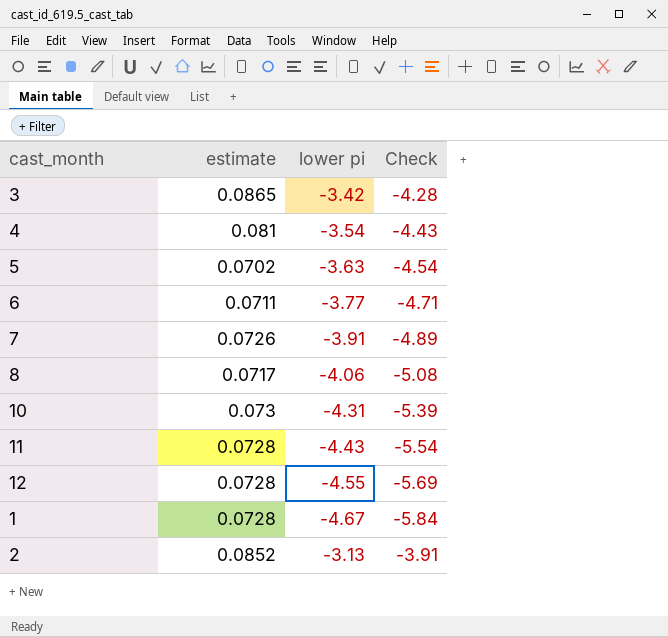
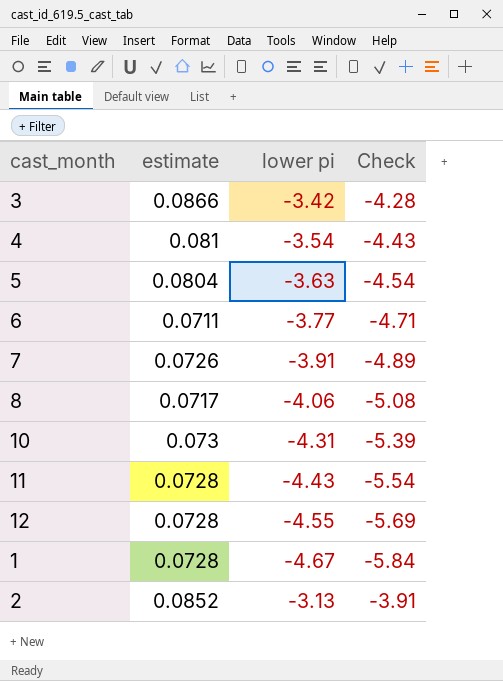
3 | estimate: 0.0865 -> 0.0866
5 | estimate: 0.0702 -> 0.0804

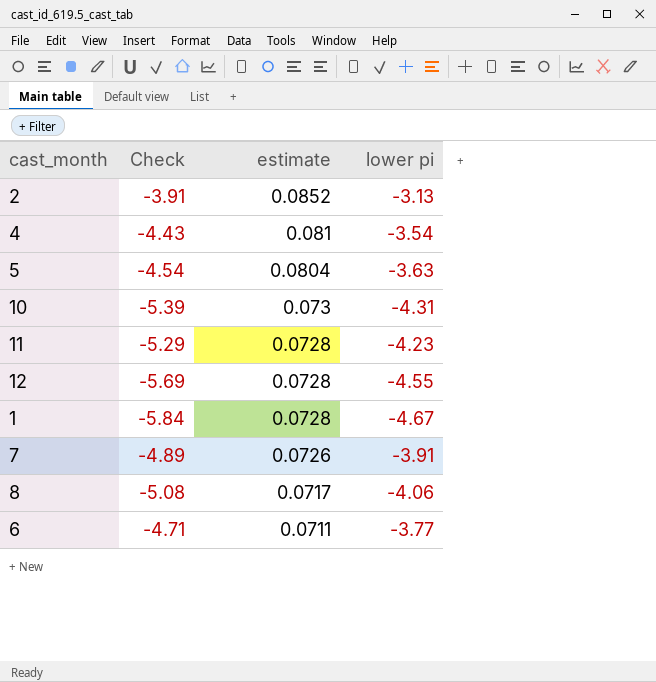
row order: none -> estimate descending
column Check | position: 4 -> 2
row 3: 0.0866 | -3.42 | -4.28 -> none
11 | Check: -5.54 -> -5.29
11 | lower pi: -4.43 -> -4.23

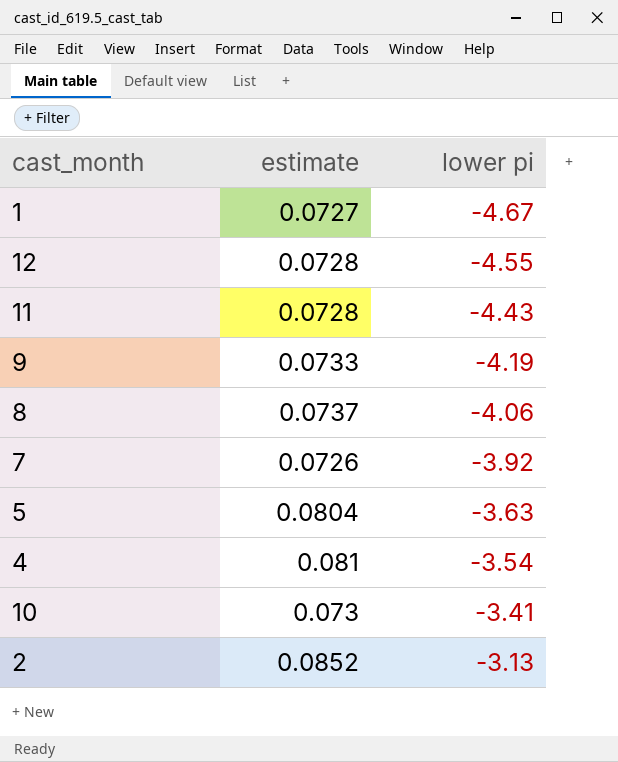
row order: estimate descending -> lower pi ascending
column Check | formula: [lower pi] * 1.25 -> none
row 6: -4.71 | 0.0711 | -3.77 -> none
1 | estimate: 0.0728 -> 0.0727
11 | lower pi: -4.23 -> -4.43
row 9: none -> 0.0733 | -4.19
8 | estimate: 0.0717 -> 0.0737
7 | lower pi: -3.91 -> -3.92
10 | lower pi: -4.31 -> -3.41

